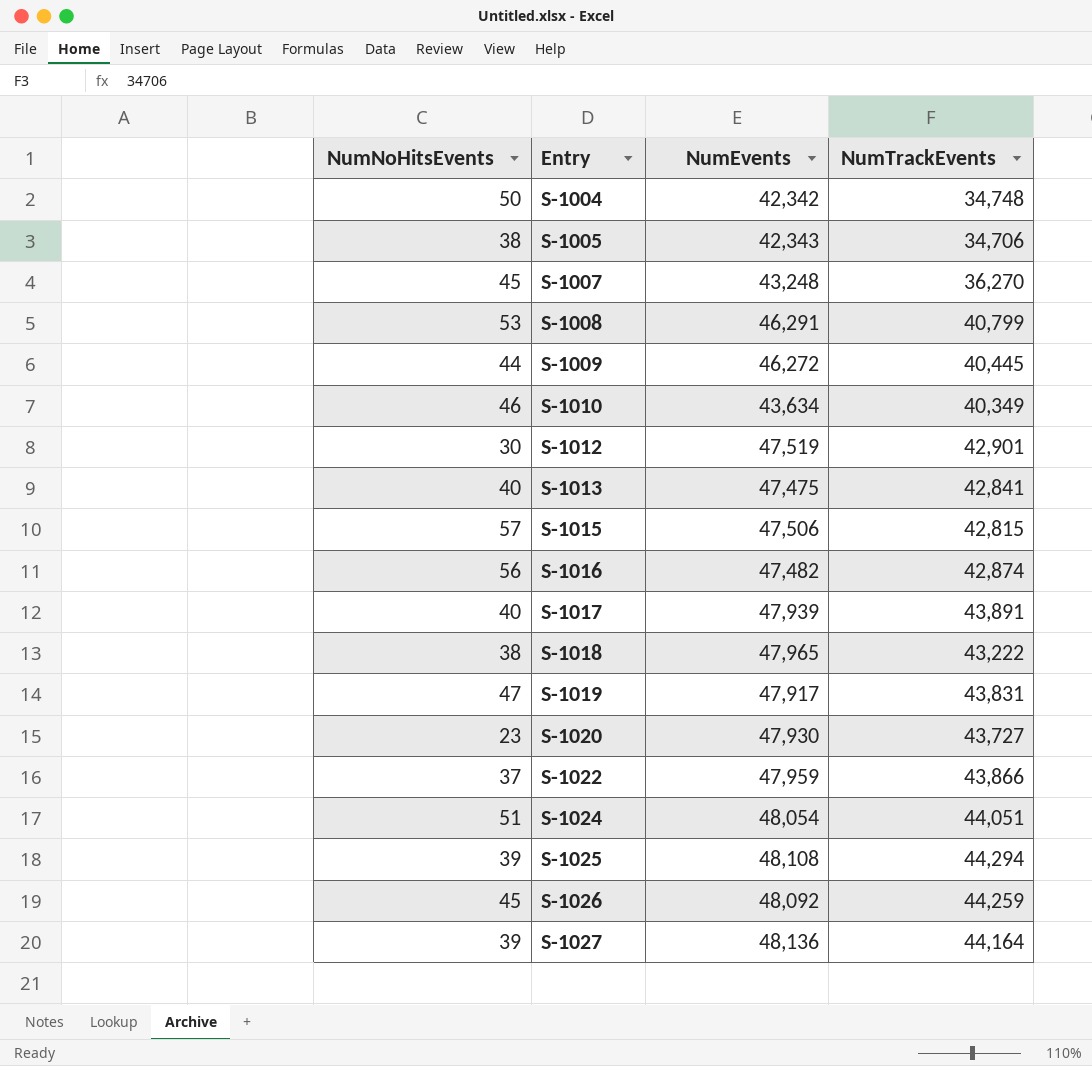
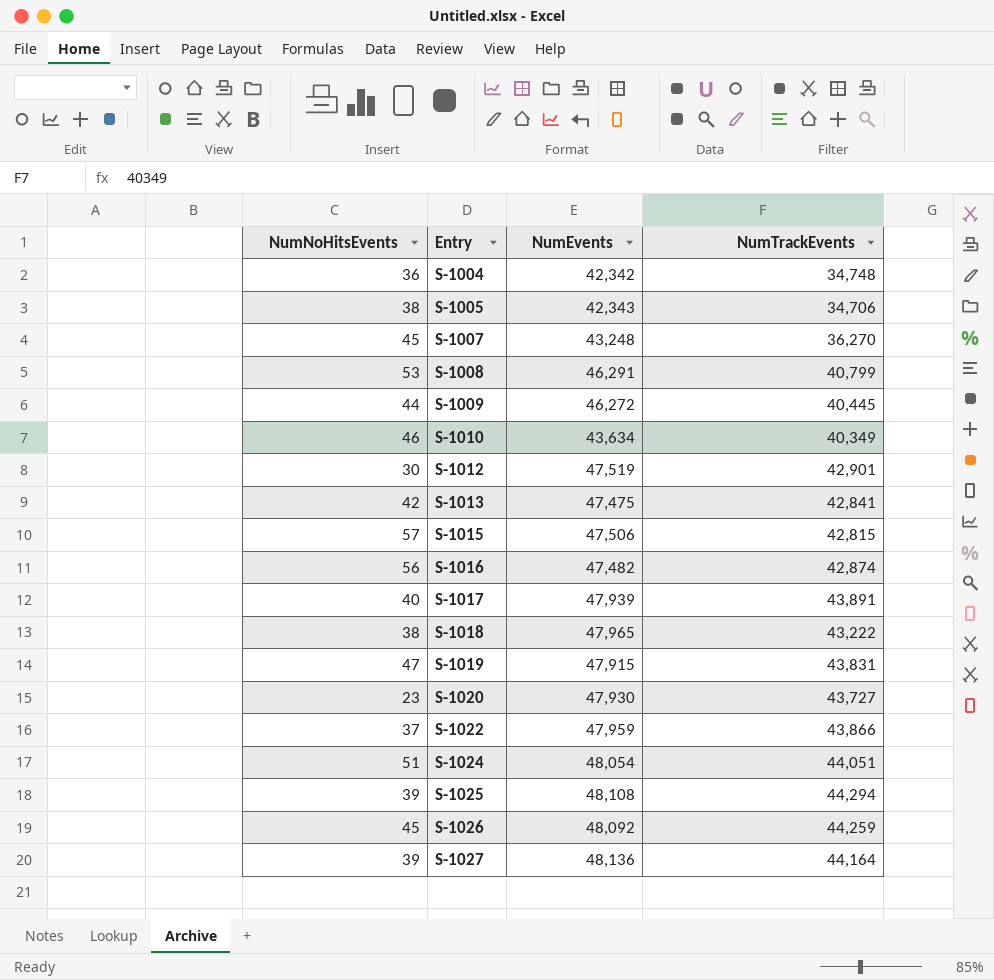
S-1004 | NumNoHitsEvents: 50 -> 36
S-1013 | NumNoHitsEvents: 40 -> 42
S-1019 | NumEvents: 47,917 -> 47,915

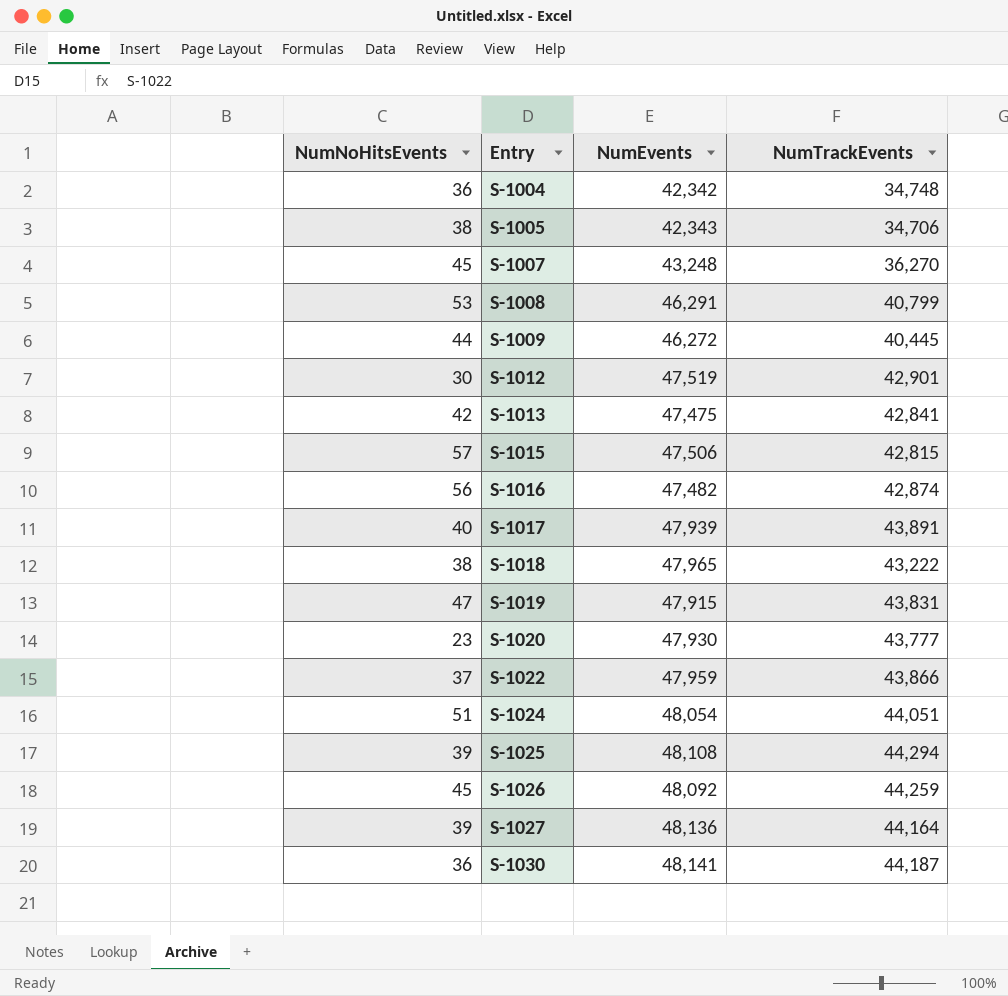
row S-1010: 46 | 43,634 | 40,349 -> none
S-1020 | NumTrackEvents: 43,727 -> 43,777
row S-1030: none -> 36 | 48,141 | 44,187

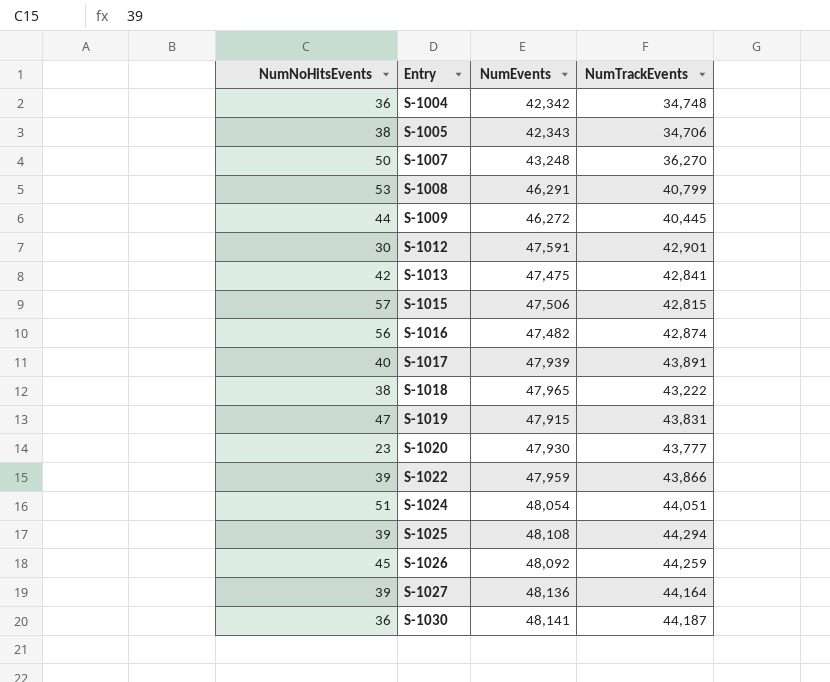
S-1007 | NumNoHitsEvents: 45 -> 50
S-1012 | NumEvents: 47,519 -> 47,591
S-1022 | NumNoHitsEvents: 37 -> 39

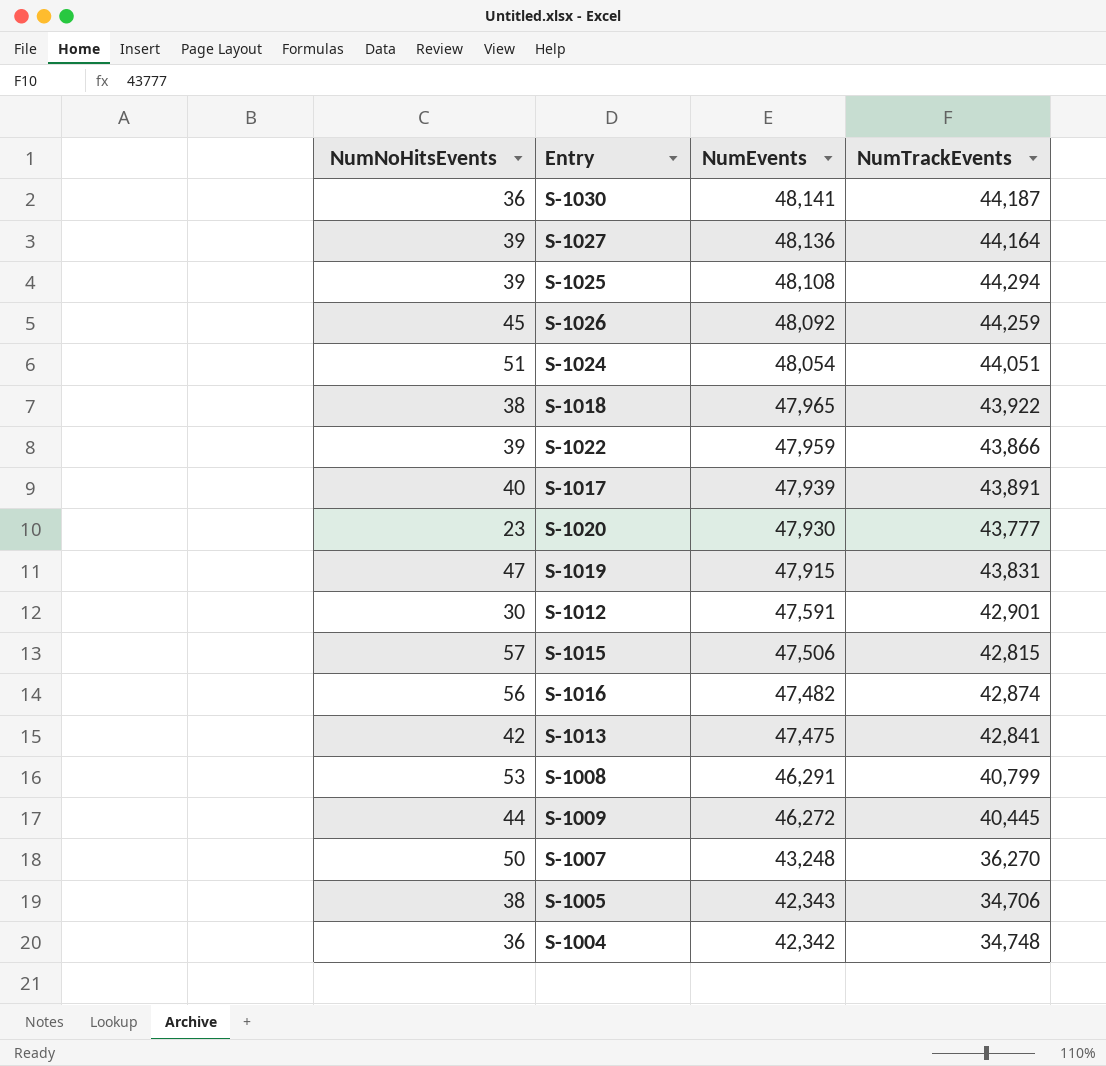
row order: Entry ascending -> NumEvents descending
S-1018 | NumTrackEvents: 43,222 -> 43,922

